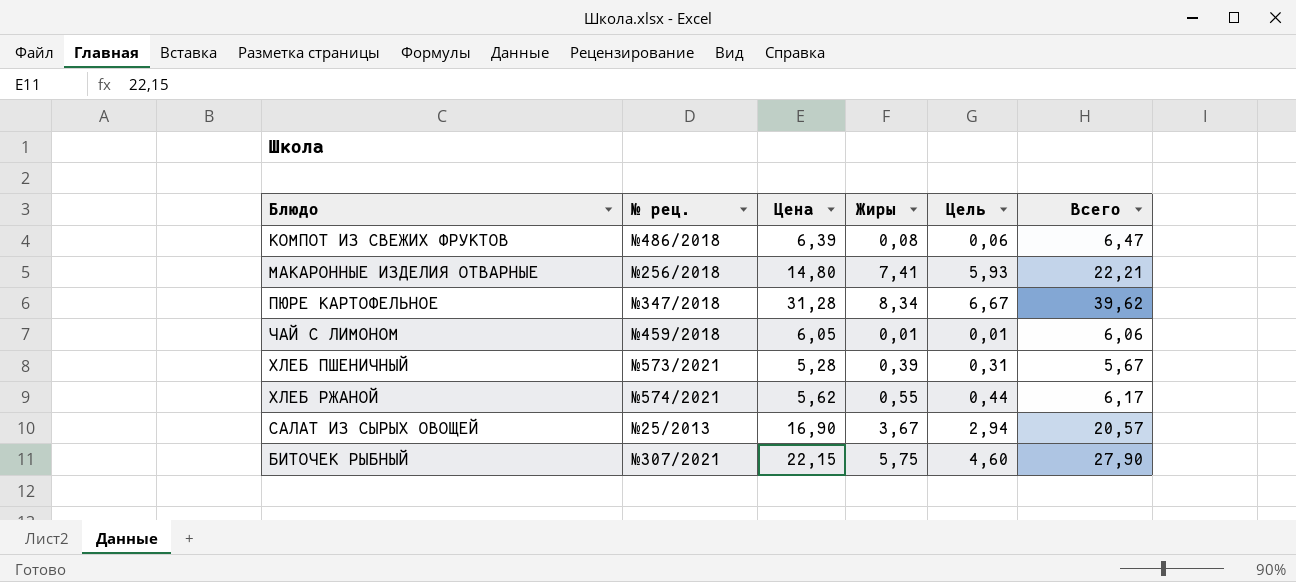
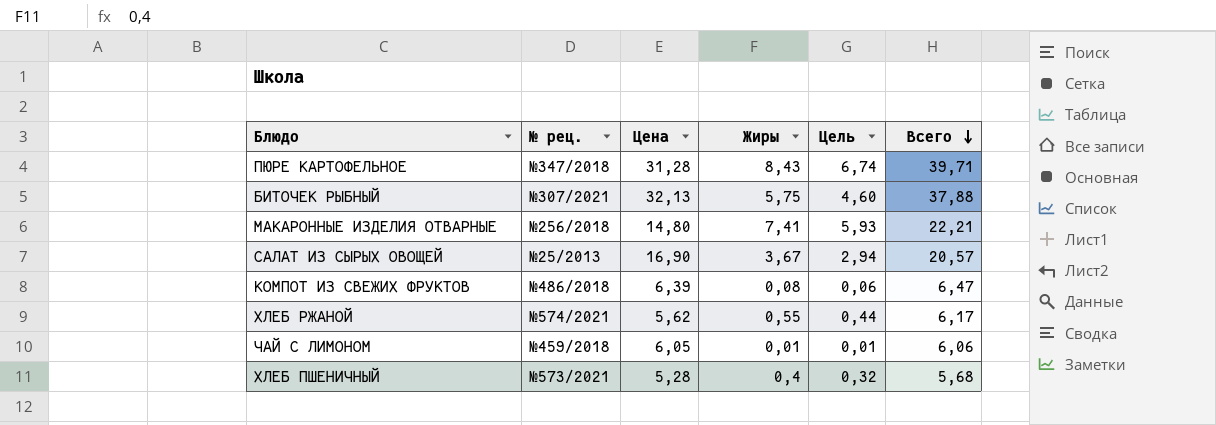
row order: none -> Всего descending
ПЮРЕ КАРТОФЕЛЬНОЕ | Жиры: 8,34 -> 8,43
ПЮРЕ КАРТОФЕЛЬНОЕ | Цель: 6,67 -> 6,74
ПЮРЕ КАРТОФЕЛЬНОЕ | Всего: 39,62 -> 39,71
БИТОЧЕК РЫБНЫЙ | Цена: 22,15 -> 32,13
БИТОЧЕК РЫБНЫЙ | Всего: 27,90 -> 37,88
ХЛЕБ ПШЕНИЧНЫЙ | Жиры: 0,39 -> 0,4
ХЛЕБ ПШЕНИЧНЫЙ | Цель: 0,31 -> 0,32
ХЛЕБ ПШЕНИЧНЫЙ | Всего: 5,67 -> 5,68

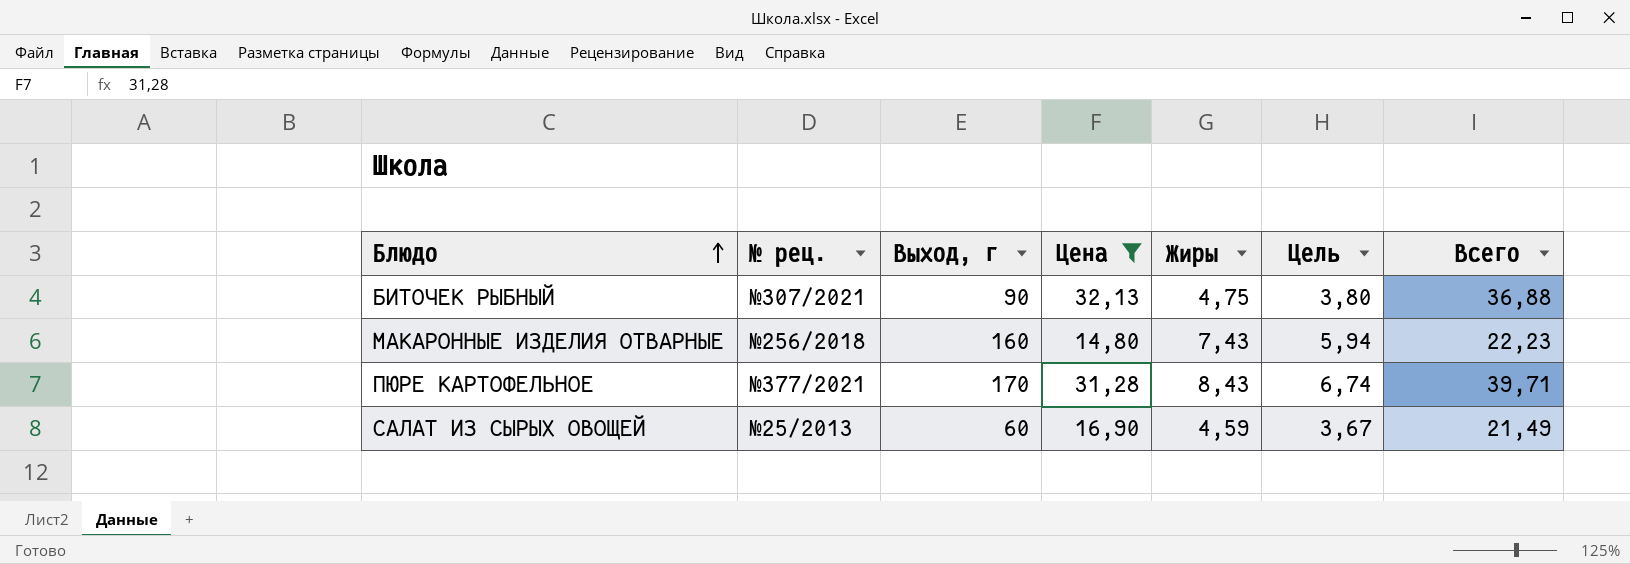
filter: none -> Цена >= 14,80
row order: Всего descending -> Блюдо ascending
column Выход, г | position: none -> 3
БИТОЧЕК РЫБНЫЙ | Жиры: 5,75 -> 4,75
БИТОЧЕК РЫБНЫЙ | Цель: 4,60 -> 3,80
БИТОЧЕК РЫБНЫЙ | Всего: 37,88 -> 36,88
МАКАРОННЫЕ ИЗДЕЛИЯ ОТВАРНЫЕ | Жиры: 7,41 -> 7,43
МАКАРОННЫЕ ИЗДЕЛИЯ ОТВАРНЫЕ | Цель: 5,93 -> 5,94
МАКАРОННЫЕ ИЗДЕЛИЯ ОТВАРНЫЕ | Всего: 22,21 -> 22,23
ПЮРЕ КАРТОФЕЛЬНОЕ | № рец.: №347/2018 -> №377/2021
САЛАТ ИЗ СЫРЫХ ОВОЩЕЙ | Жиры: 3,67 -> 4,59
САЛАТ ИЗ СЫРЫХ ОВОЩЕЙ | Цель: 2,94 -> 3,67
САЛАТ ИЗ СЫРЫХ ОВОЩЕЙ | Всего: 20,57 -> 21,49

